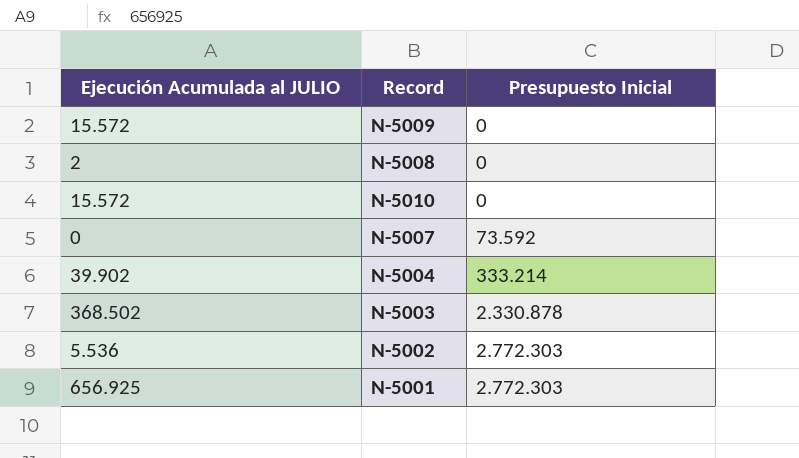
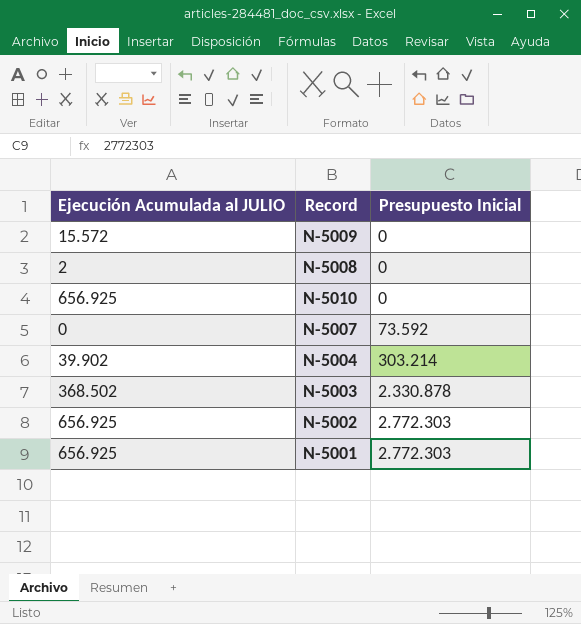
N-5010 | Ejecución Acumulada al JULIO: 15.572 -> 656.925
N-5004 | Presupuesto Inicial: 333.214 -> 303.214
N-5002 | Ejecución Acumulada al JULIO: 5.536 -> 656.925

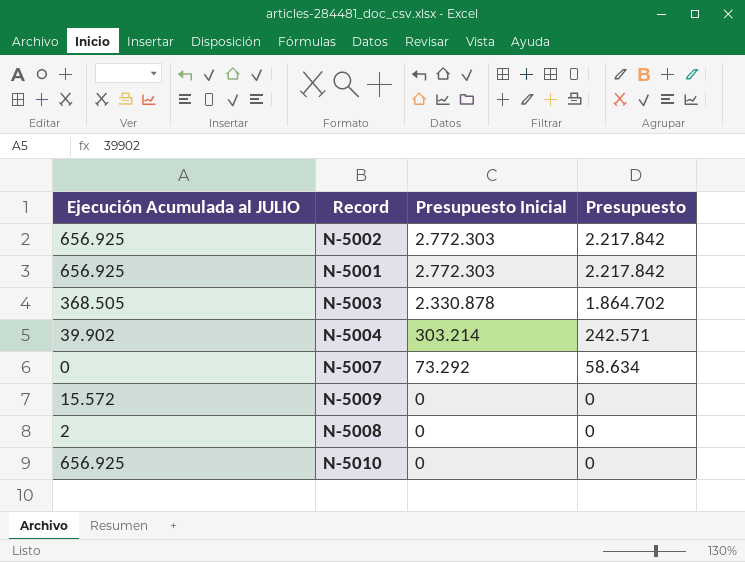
row order: Presupuesto Inicial ascending -> Presupuesto Inicial descending
column Presupuesto | formula: none -> [Presupuesto Inicial] * 0,8
N-5003 | Ejecución Acumulada al JULIO: 368.502 -> 368.505
N-5007 | Presupuesto Inicial: 73.592 -> 73.292

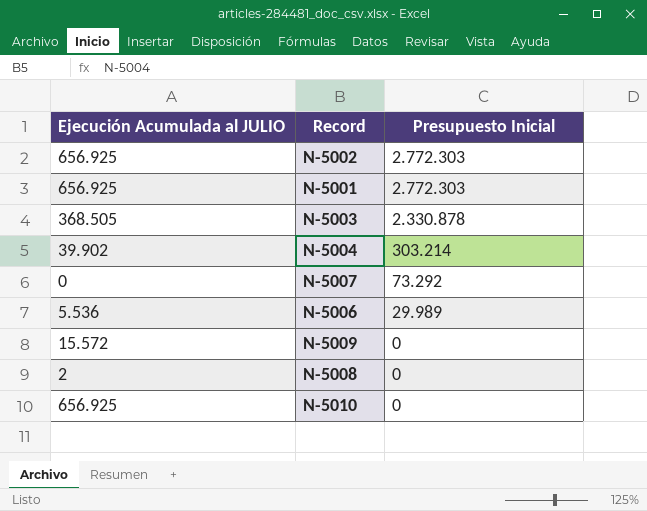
column Presupuesto | formula: [Presupuesto Inicial] * 0,8 -> none
row N-5006: none -> 5.536 | 29.989

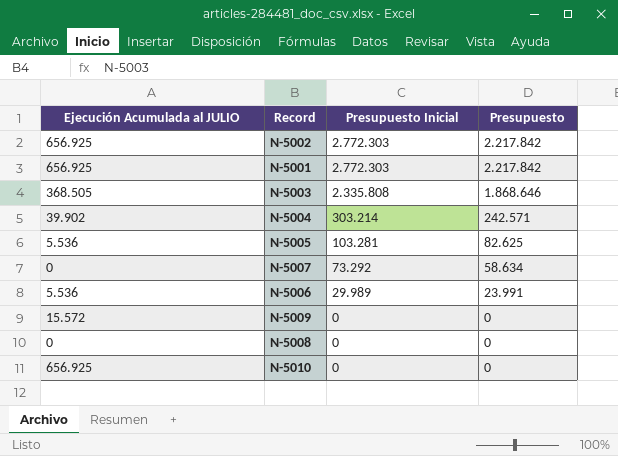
column Presupuesto | formula: none -> [Presupuesto Inicial] * 0,8
N-5003 | Presupuesto Inicial: 2.330.878 -> 2.335.808
row N-5005: none -> 5.536 | 103.281 | 82.625
N-5008 | Ejecución Acumulada al JULIO: 2 -> 0

